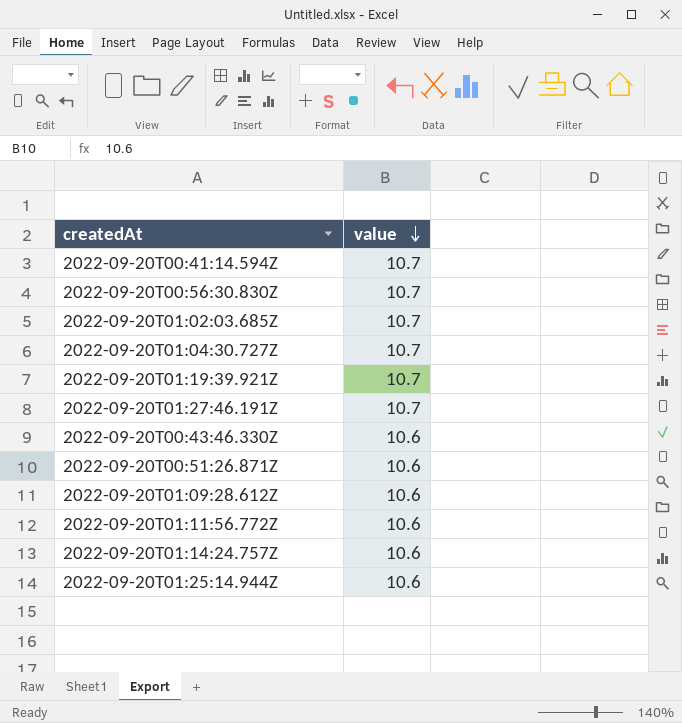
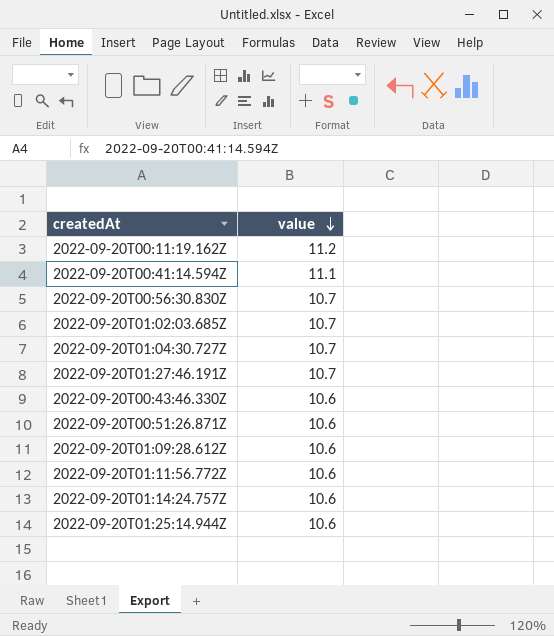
row 2022-09-20T01:19:39.921Z: 10.7 -> none
row 2022-09-20T00:11:19.162Z: none -> 11.2
2022-09-20T00:41:14.594Z | value: 10.7 -> 11.1

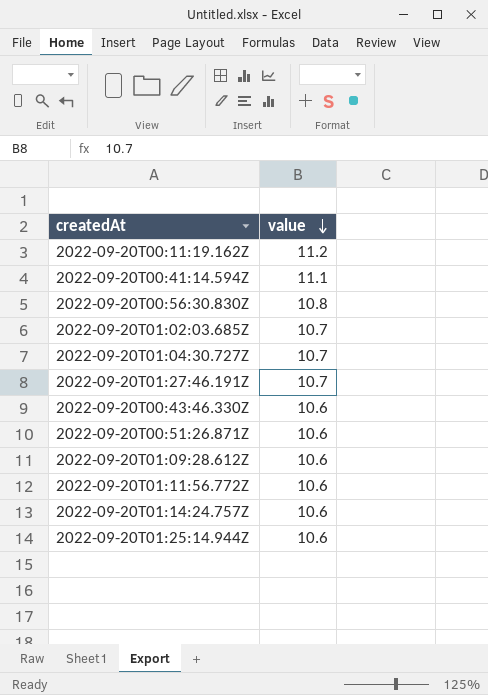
2022-09-20T00:56:30.830Z | value: 10.7 -> 10.8

